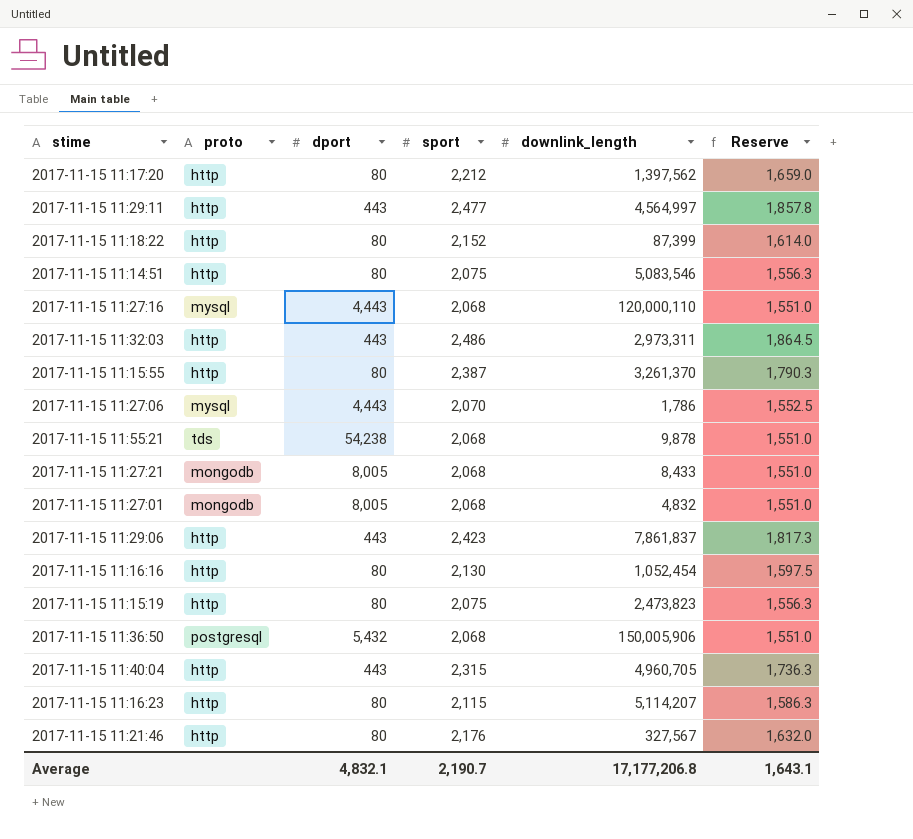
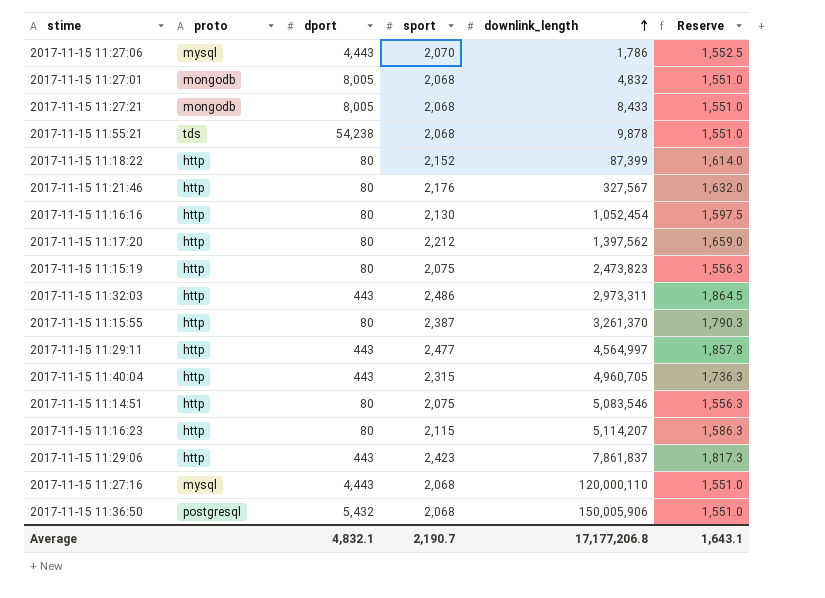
row order: none -> downlink_length ascending

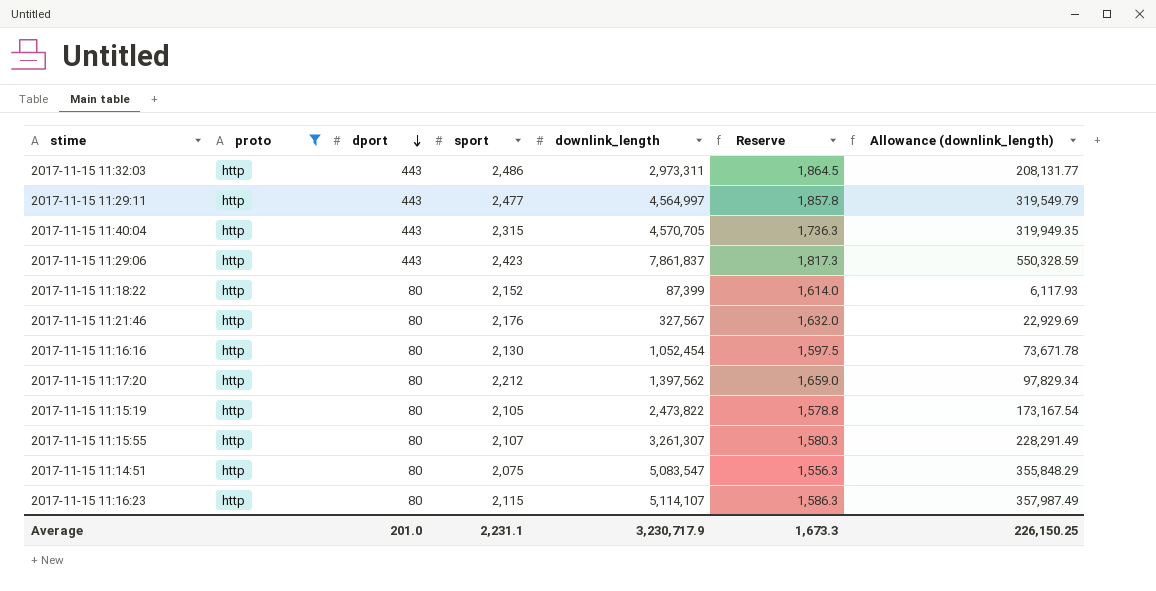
filter: none -> proto = http
row order: downlink_length ascending -> dport descending
column Allowance (downlink_length) | formula: none -> [downlink_length] * 0.07
2017-11-15 11:40:04 | downlink_length: 4,960,705 -> 4,570,705
2017-11-15 11:15:19 | sport: 2,075 -> 2,105
2017-11-15 11:15:19 | downlink_length: 2,473,823 -> 2,473,822
2017-11-15 11:15:19 | Reserve: 1,556.3 -> 1,578.8
2017-11-15 11:15:55 | sport: 2,387 -> 2,107
2017-11-15 11:15:55 | downlink_length: 3,261,370 -> 3,261,307
2017-11-15 11:15:55 | Reserve: 1,790.3 -> 1,580.3
2017-11-15 11:14:51 | downlink_length: 5,083,546 -> 5,083,547
2017-11-15 11:16:23 | downlink_length: 5,114,207 -> 5,114,107
Average | dport: 4,832.1 -> 201.0
Average | sport: 2,190.7 -> 2,231.1
Average | downlink_length: 17,177,206.8 -> 3,230,717.9
Average | Reserve: 1,643.1 -> 1,673.3

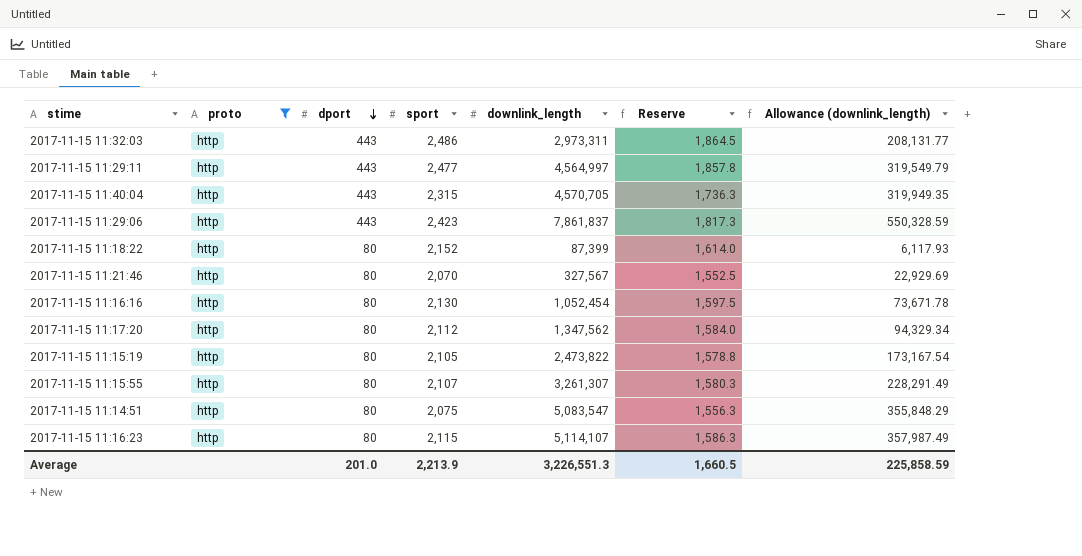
2017-11-15 11:21:46 | sport: 2,176 -> 2,070
2017-11-15 11:21:46 | Reserve: 1,632.0 -> 1,552.5
2017-11-15 11:17:20 | sport: 2,212 -> 2,112
2017-11-15 11:17:20 | downlink_length: 1,397,562 -> 1,347,562
2017-11-15 11:17:20 | Reserve: 1,659.0 -> 1,584.0
2017-11-15 11:17:20 | Allowance (downlink_length): 97,829.34 -> 94,329.34
Average | sport: 2,231.1 -> 2,213.9
Average | downlink_length: 3,230,717.9 -> 3,226,551.3
Average | Reserve: 1,673.3 -> 1,660.5
Average | Allowance (downlink_length): 226,150.25 -> 225,858.59

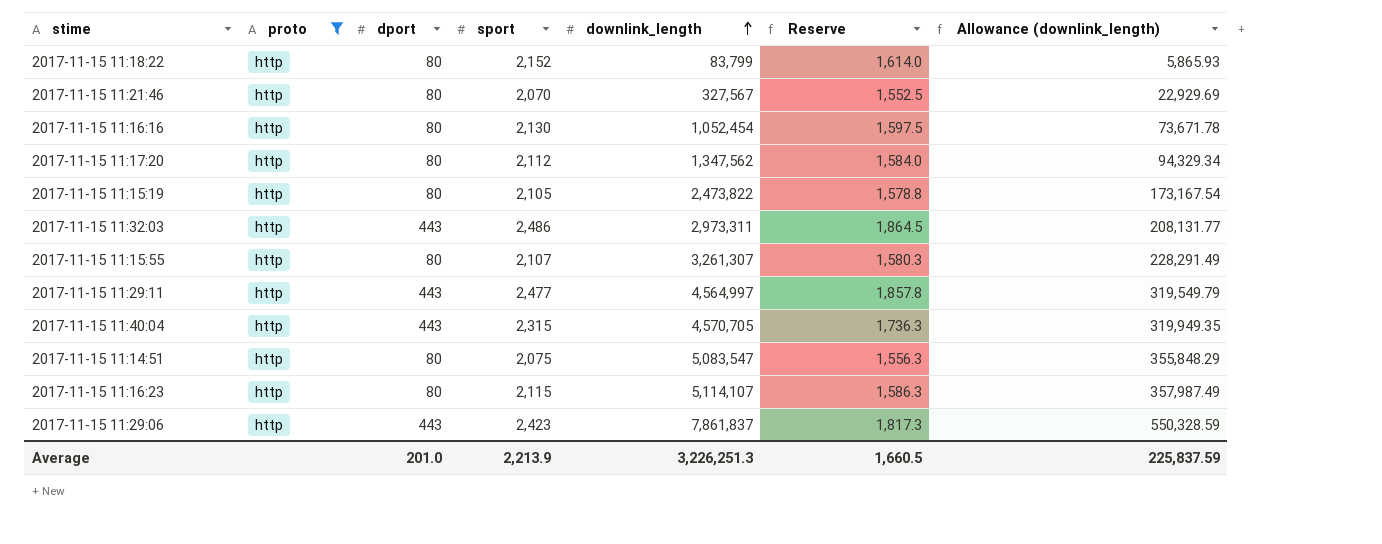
row order: dport descending -> downlink_length ascending
2017-11-15 11:18:22 | downlink_length: 87,399 -> 83,799
2017-11-15 11:18:22 | Allowance (downlink_length): 6,117.93 -> 5,865.93
Average | downlink_length: 3,226,551.3 -> 3,226,251.3
Average | Allowance (downlink_length): 225,858.59 -> 225,837.59

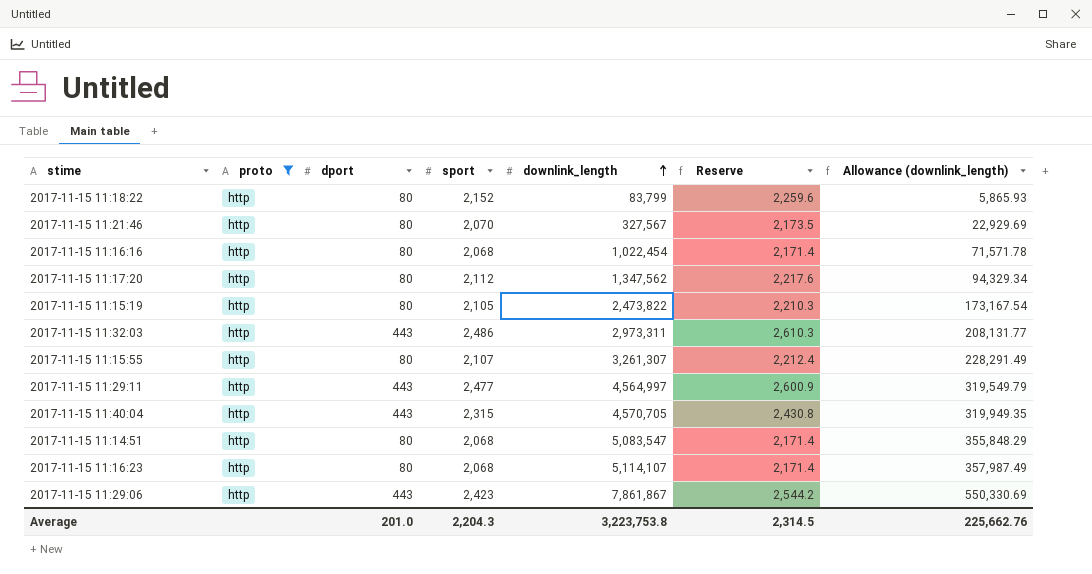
column Reserve | formula: [sport] * 0.75 -> [sport] * 1.05
2017-11-15 11:16:16 | sport: 2,130 -> 2,068
2017-11-15 11:16:16 | downlink_length: 1,052,454 -> 1,022,454
2017-11-15 11:16:16 | Allowance (downlink_length): 73,671.78 -> 71,571.78
2017-11-15 11:14:51 | sport: 2,075 -> 2,068
2017-11-15 11:16:23 | sport: 2,115 -> 2,068
2017-11-15 11:29:06 | downlink_length: 7,861,837 -> 7,861,867
2017-11-15 11:29:06 | Allowance (downlink_length): 550,328.59 -> 550,330.69
Average | sport: 2,213.9 -> 2,204.3
Average | downlink_length: 3,226,251.3 -> 3,223,753.8
Average | Reserve: 1,660.5 -> 2,314.5
Average | Allowance (downlink_length): 225,837.59 -> 225,662.76

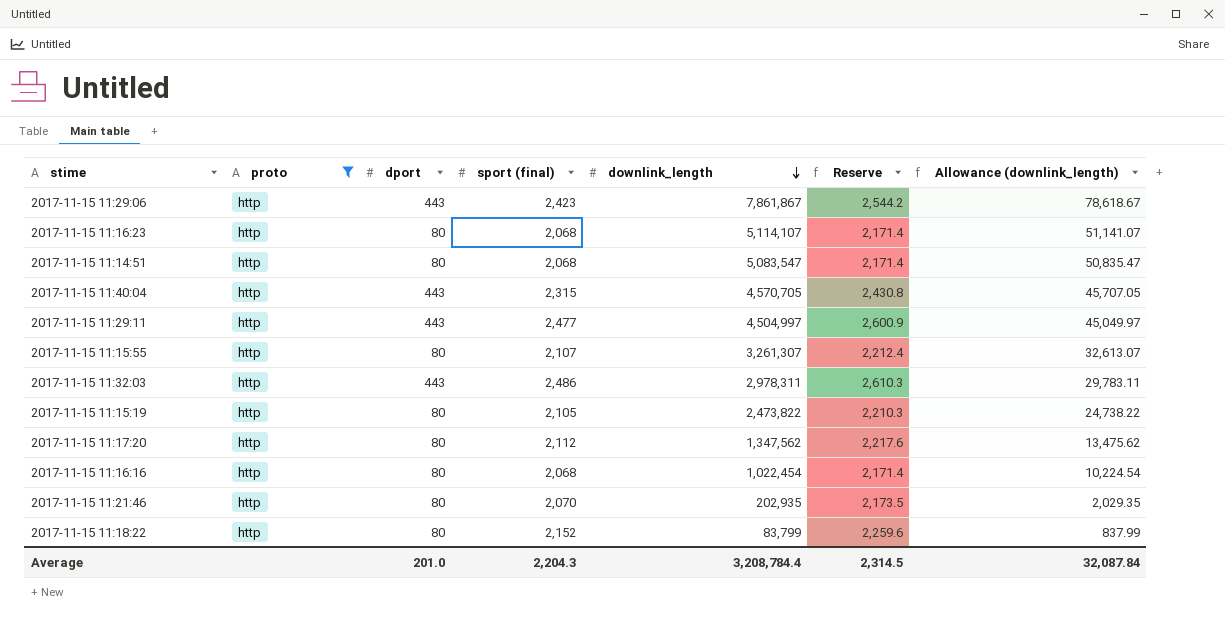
row order: downlink_length ascending -> downlink_length descending
column name: sport -> sport (final)
column Allowance (downlink_length) | formula: [downlink_length] * 0.07 -> [downlink_length] * 0.01
2017-11-15 11:29:11 | downlink_length: 4,564,997 -> 4,504,997
2017-11-15 11:32:03 | downlink_length: 2,973,311 -> 2,978,311
2017-11-15 11:21:46 | downlink_length: 327,567 -> 202,935
Average | downlink_length: 3,223,753.8 -> 3,208,784.4
Average | Allowance (downlink_length): 225,662.76 -> 32,087.84

